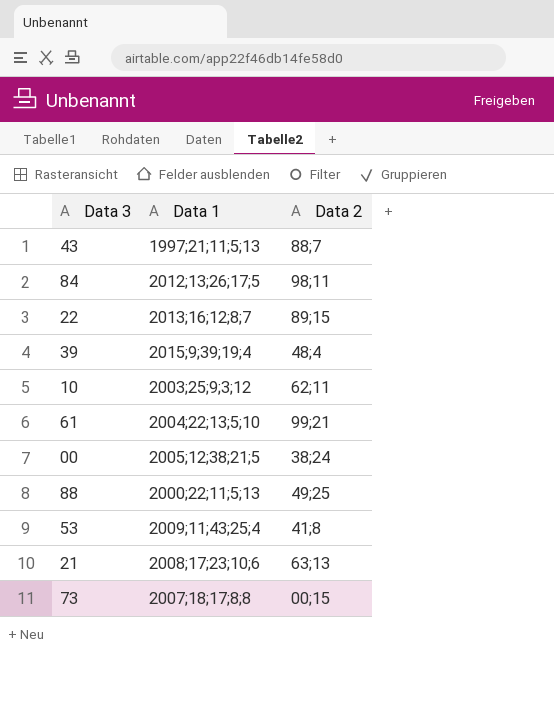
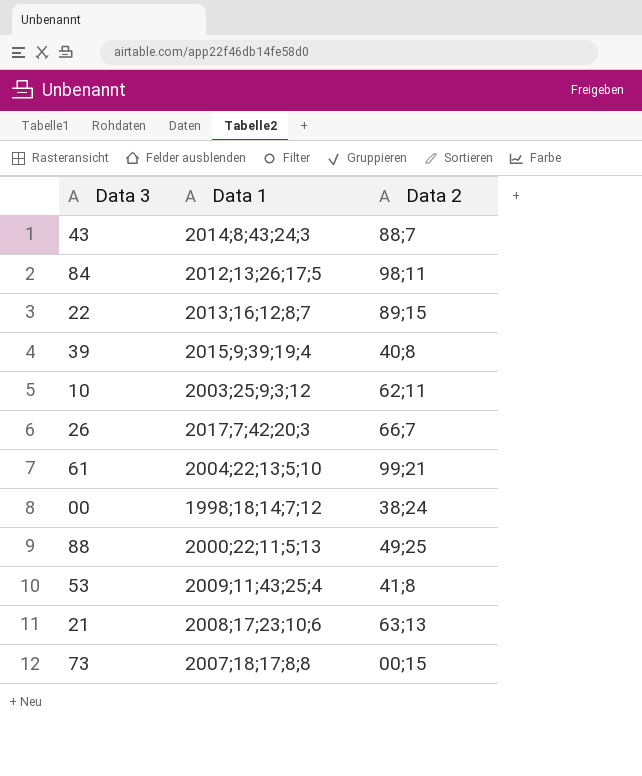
43 | Data 1: 1997;21;11;5;13 -> 2014;8;43;24;3
39 | Data 2: 48;4 -> 40;8
row 26: none -> 2017;7;42;20;3 | 66;7
00 | Data 1: 2005;12;38;21;5 -> 1998;18;14;7;12

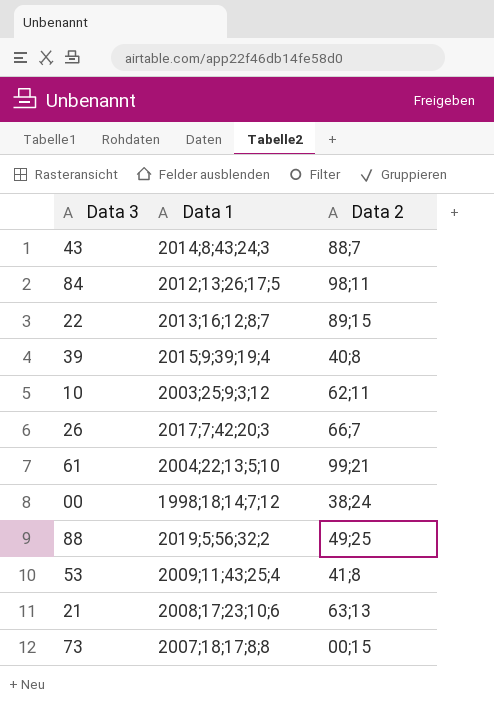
88 | Data 1: 2000;22;11;5;13 -> 2019;5;56;32;2

